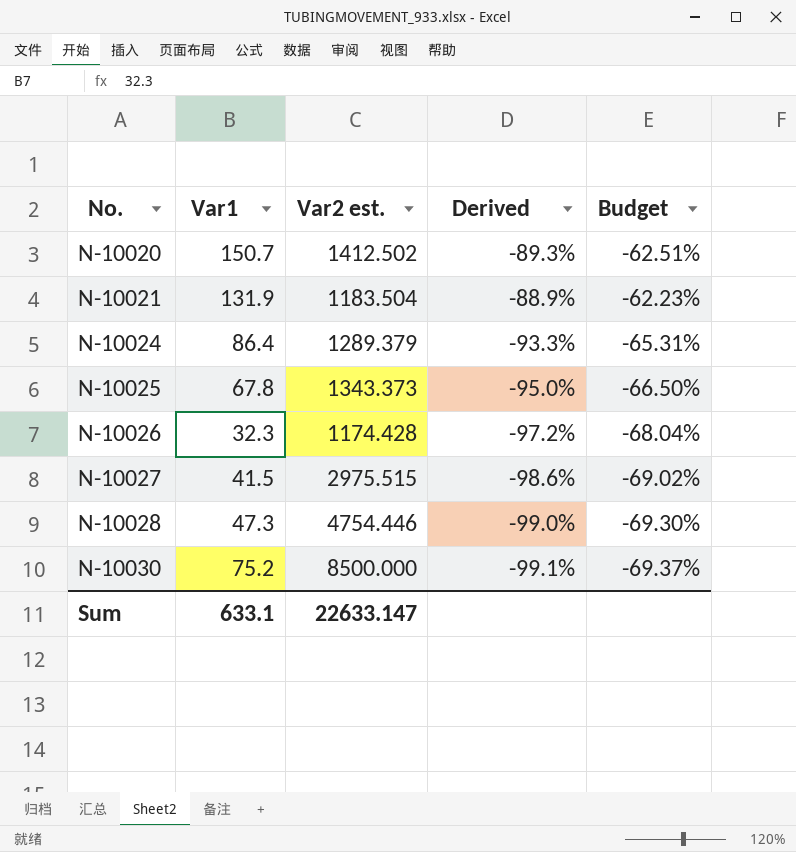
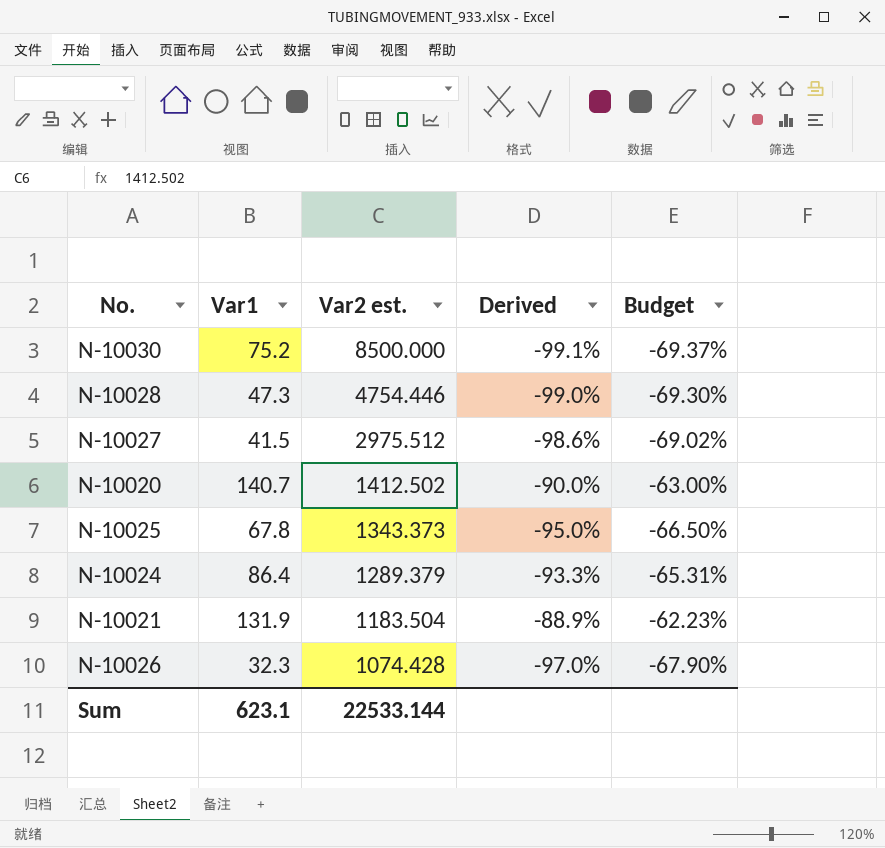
row order: No. ascending -> Var2 est. descending
N-10027 | Var2 est.: 2975.515 -> 2975.512
N-10020 | Var1: 150.7 -> 140.7
N-10020 | Derived: -89.3% -> -90.0%
N-10020 | Budget: -62.51% -> -63.00%
N-10026 | Var2 est.: 1174.428 -> 1074.428
N-10026 | Derived: -97.2% -> -97.0%
N-10026 | Budget: -68.04% -> -67.90%
Sum | Var1: 633.1 -> 623.1
Sum | Var2 est.: 22633.147 -> 22533.144

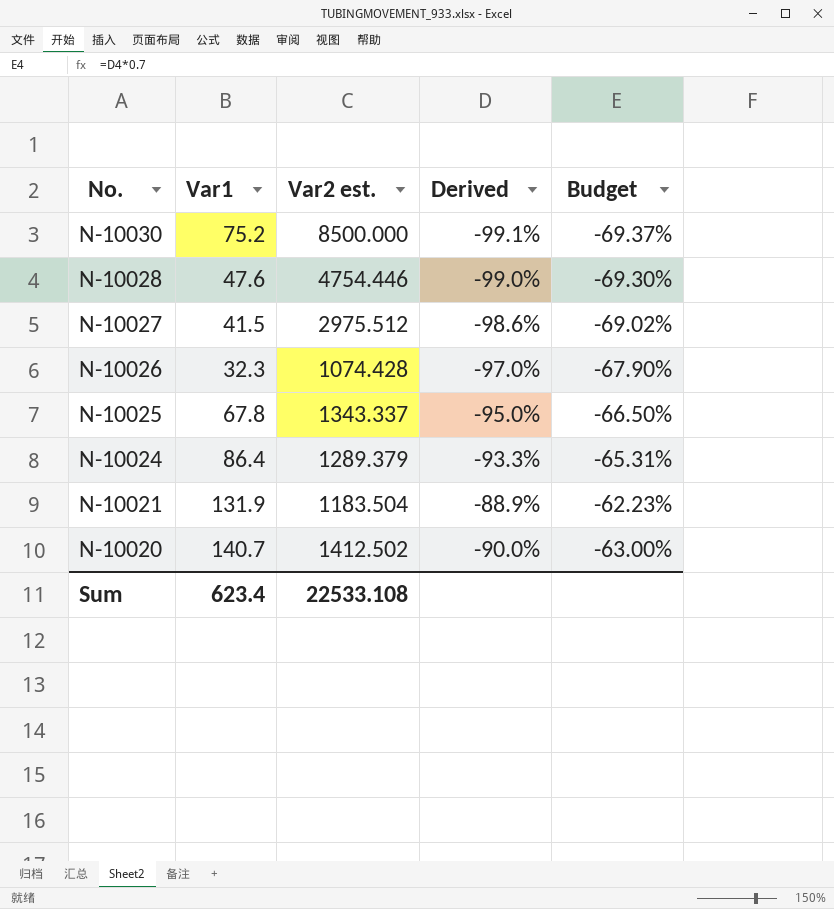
row order: Var2 est. descending -> No. descending
N-10028 | Var1: 47.3 -> 47.6
N-10025 | Var2 est.: 1343.373 -> 1343.337
Sum | Var1: 623.1 -> 623.4
Sum | Var2 est.: 22533.144 -> 22533.108

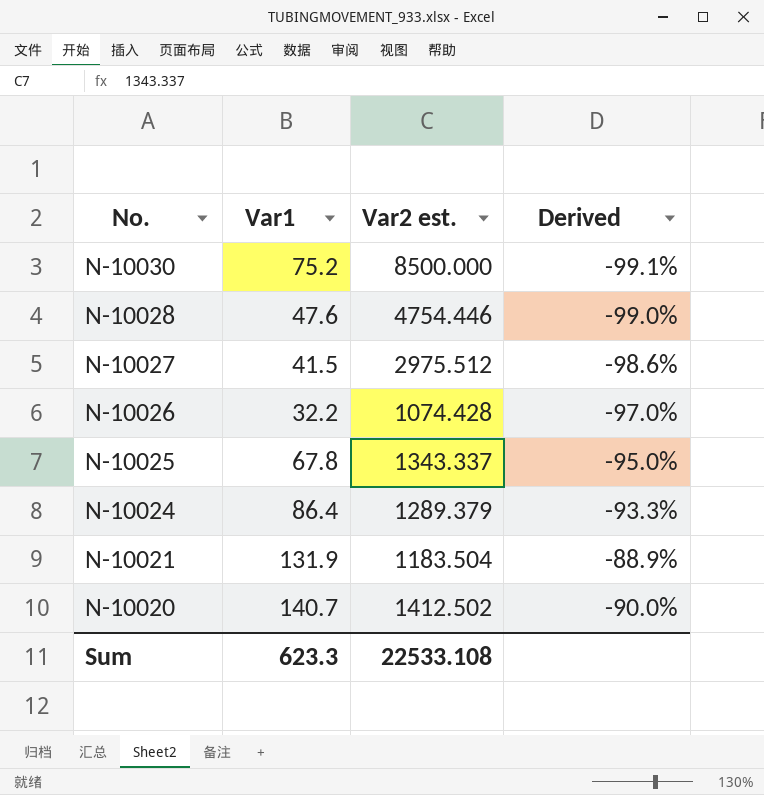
column Budget | formula: [Derived] * 0.7 -> none
N-10026 | Var1: 32.3 -> 32.2
Sum | Var1: 623.4 -> 623.3

